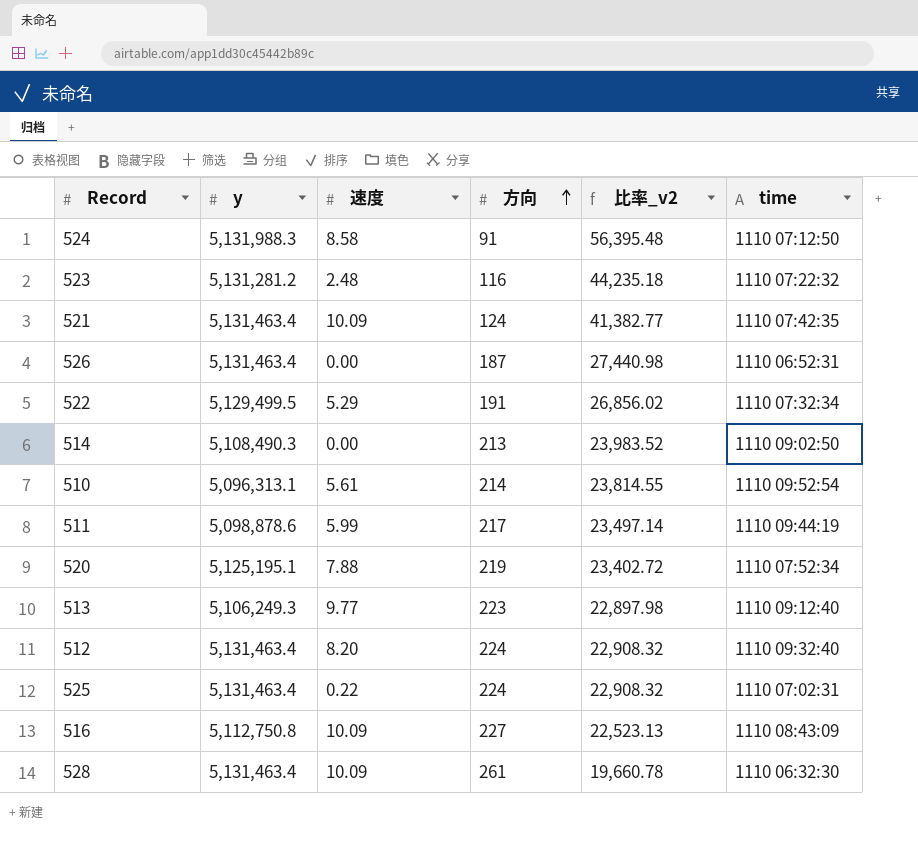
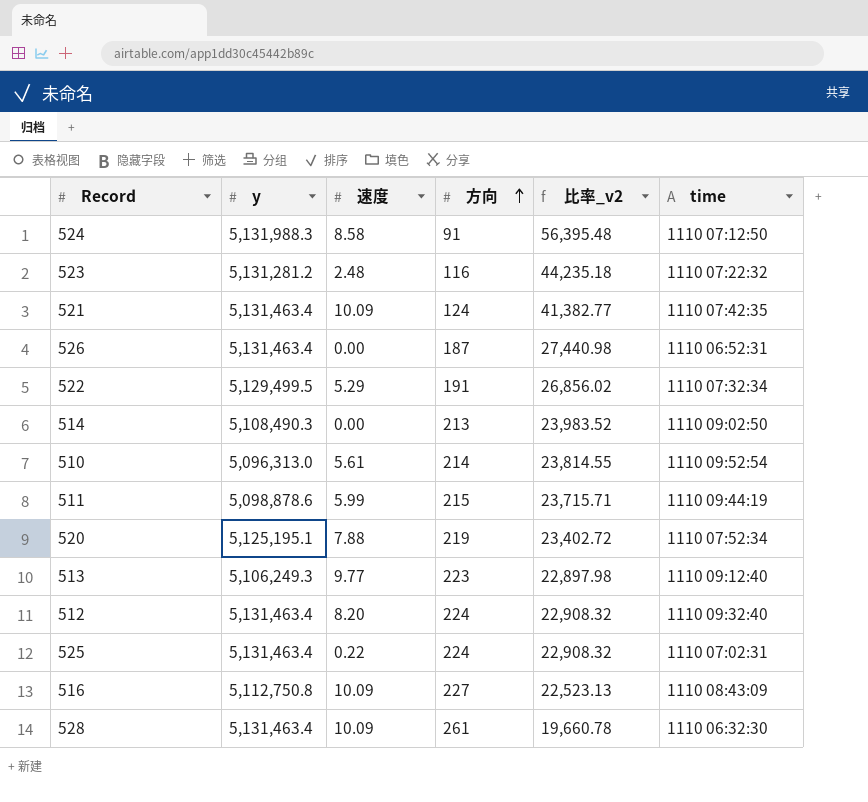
510 | y: 5,096,313.1 -> 5,096,313.0
511 | 方向: 217 -> 215
511 | 比率_v2: 23,497.14 -> 23,715.71

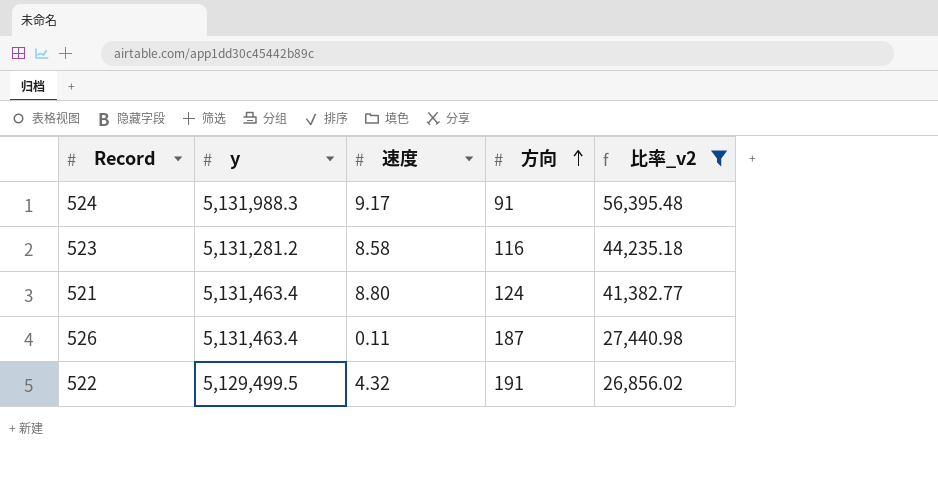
filter: none -> 比率_v2 >= 26,856.02
column time | position: 6 -> none
524 | 速度: 8.58 -> 9.17
523 | 速度: 2.48 -> 8.58
521 | 速度: 10.09 -> 8.80
526 | 速度: 0.00 -> 0.11
522 | 速度: 5.29 -> 4.32

